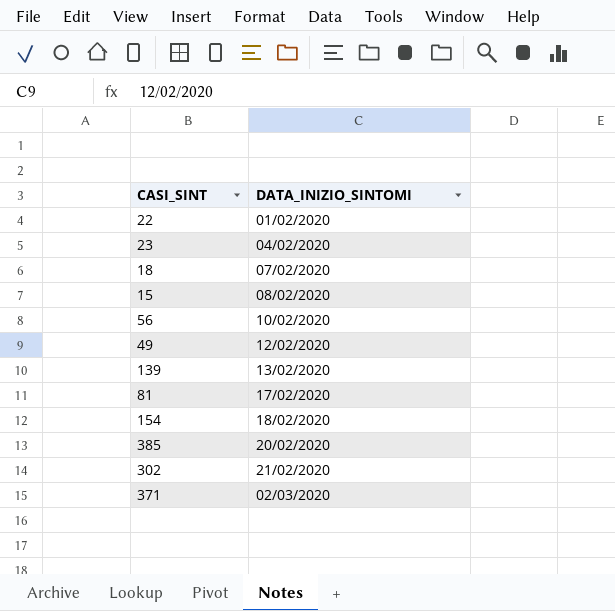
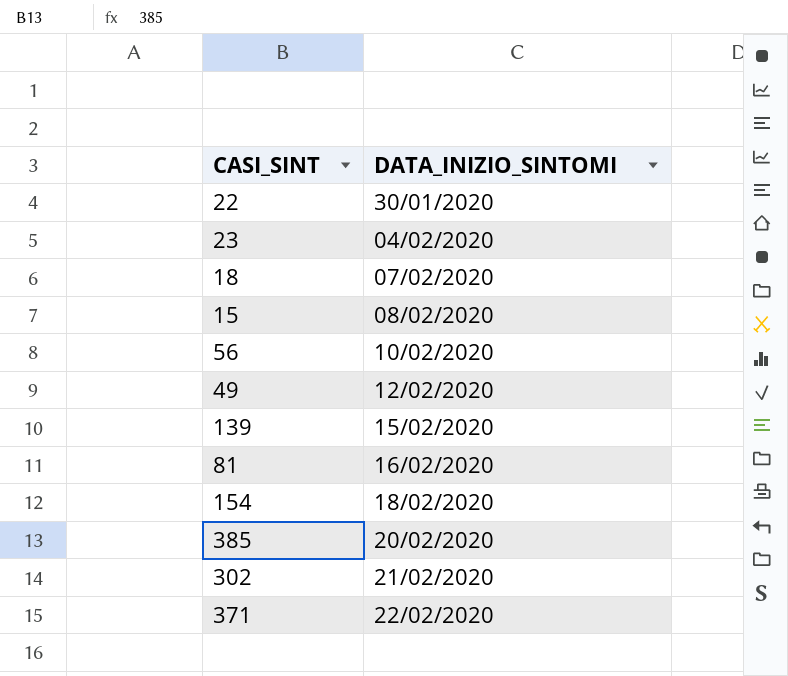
22 | DATA_INIZIO_SINTOMI: 01/02/2020 -> 30/01/2020
139 | DATA_INIZIO_SINTOMI: 13/02/2020 -> 15/02/2020
81 | DATA_INIZIO_SINTOMI: 17/02/2020 -> 16/02/2020
371 | DATA_INIZIO_SINTOMI: 02/03/2020 -> 22/02/2020

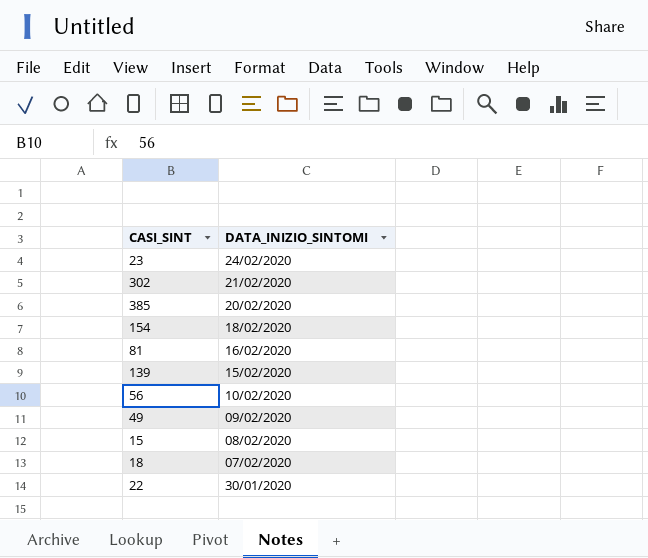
row order: DATA_INIZIO_SINTOMI ascending -> DATA_INIZIO_SINTOMI descending
row 371: 22/02/2020 -> none
23 | DATA_INIZIO_SINTOMI: 04/02/2020 -> 24/02/2020
49 | DATA_INIZIO_SINTOMI: 12/02/2020 -> 09/02/2020

